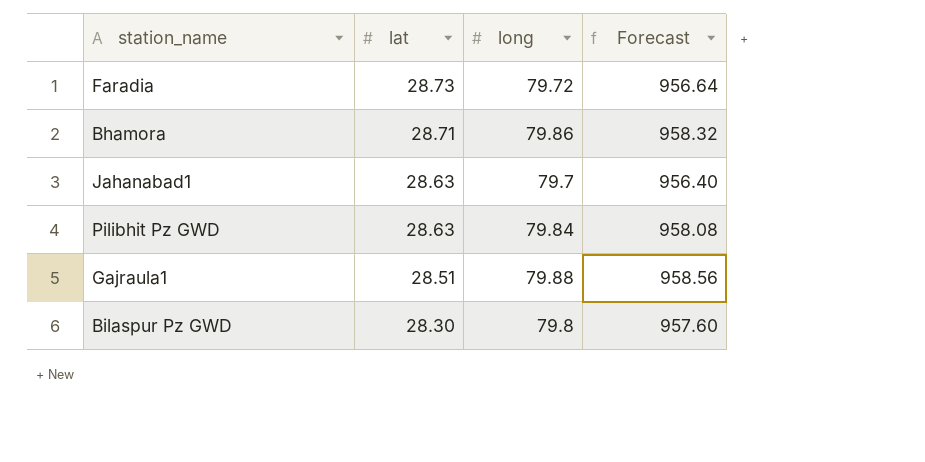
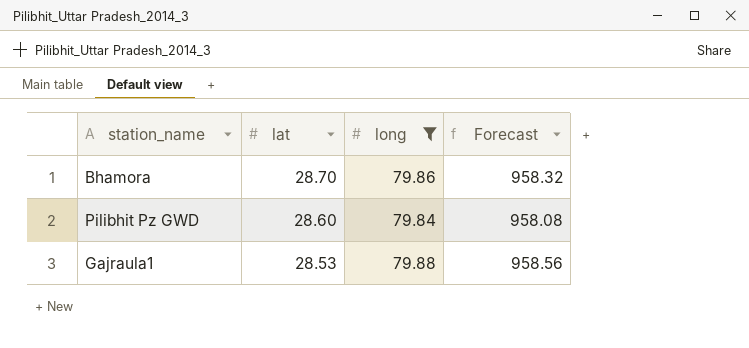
filter: none -> long >= 79.84
Bhamora | lat: 28.71 -> 28.70
Pilibhit Pz GWD | lat: 28.63 -> 28.60
Gajraula1 | lat: 28.51 -> 28.53

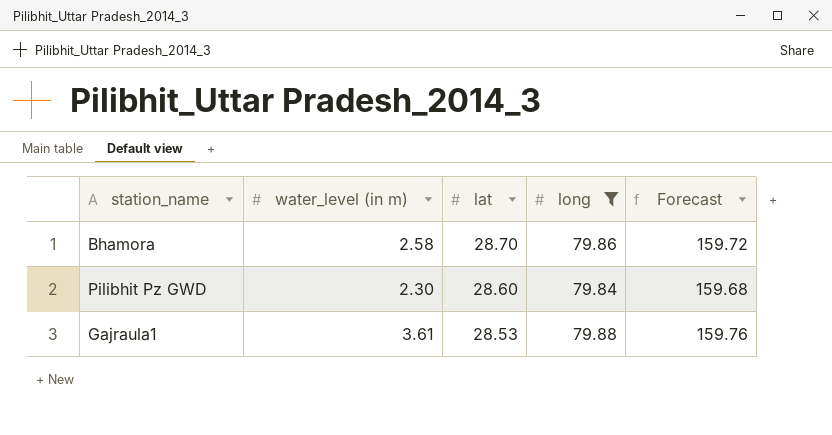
column water_level (in m) | position: none -> 2
column Forecast | formula: [long] * 12 -> [long] * 2

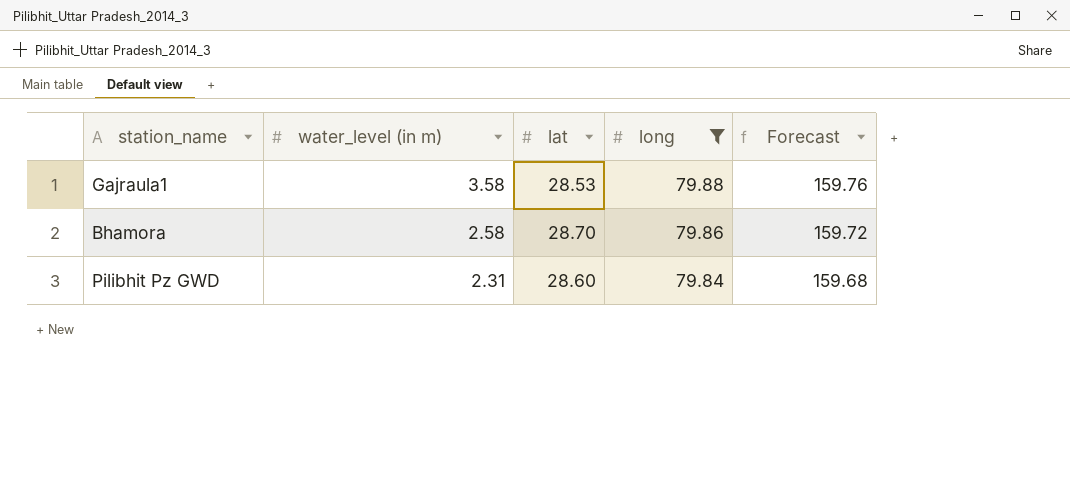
row order: lat descending -> water_level (in m) descending
Gajraula1 | water_level (in m): 3.61 -> 3.58
Pilibhit Pz GWD | water_level (in m): 2.30 -> 2.31

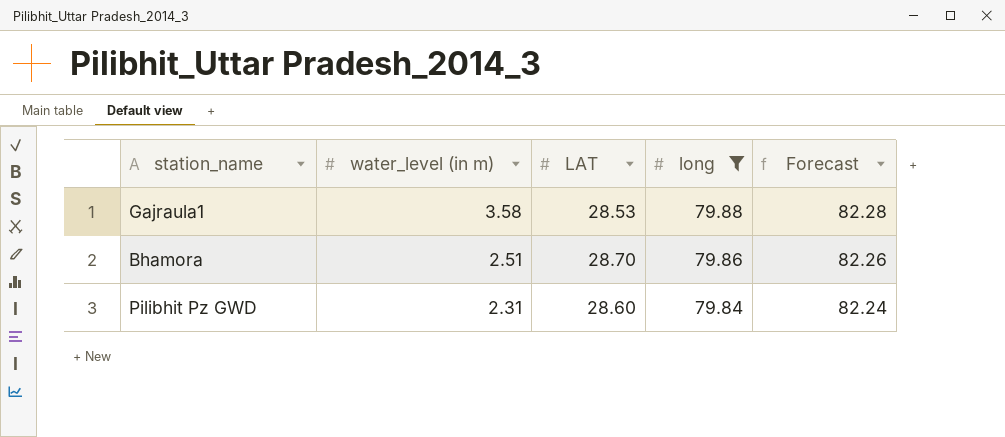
column name: lat -> LAT
column Forecast | formula: [long] * 2 -> [long] * 1.03
Bhamora | water_level (in m): 2.58 -> 2.51

